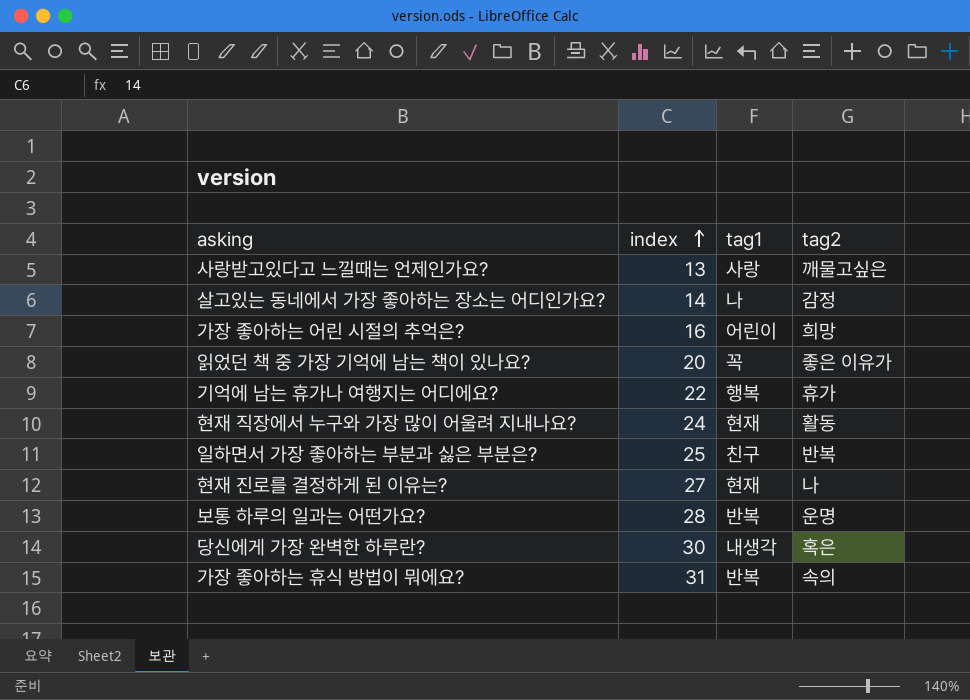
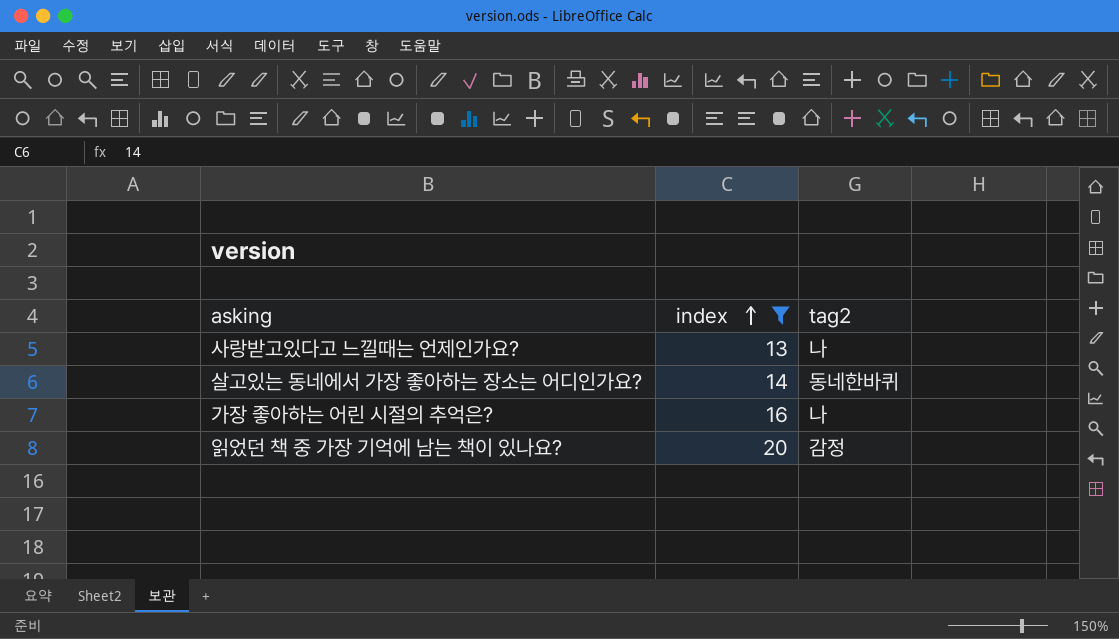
filter: none -> index <= 20
column tag1 | position: 3 -> none
사랑받고있다고 느낄때는 언제인가요? | tag2: 깨물고싶은 -> 나
살고있는 동네에서 가장 좋아하는 장소는 어디인가요? | tag2: 감정 -> 동네한바퀴
가장 좋아하는 어린 시절의 추억은? | tag2: 희망 -> 나
읽었던 책 중 가장 기억에 남는 책이 있나요? | tag2: 좋은 이유가 -> 감정

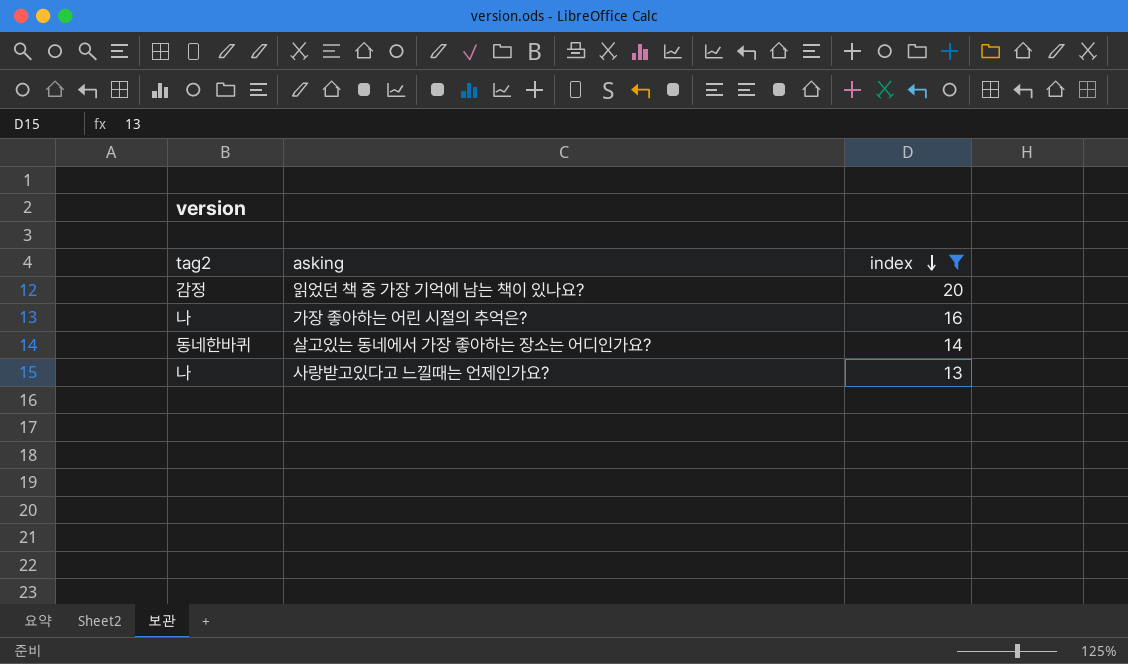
row order: index ascending -> index descending
column tag2 | position: 3 -> 1

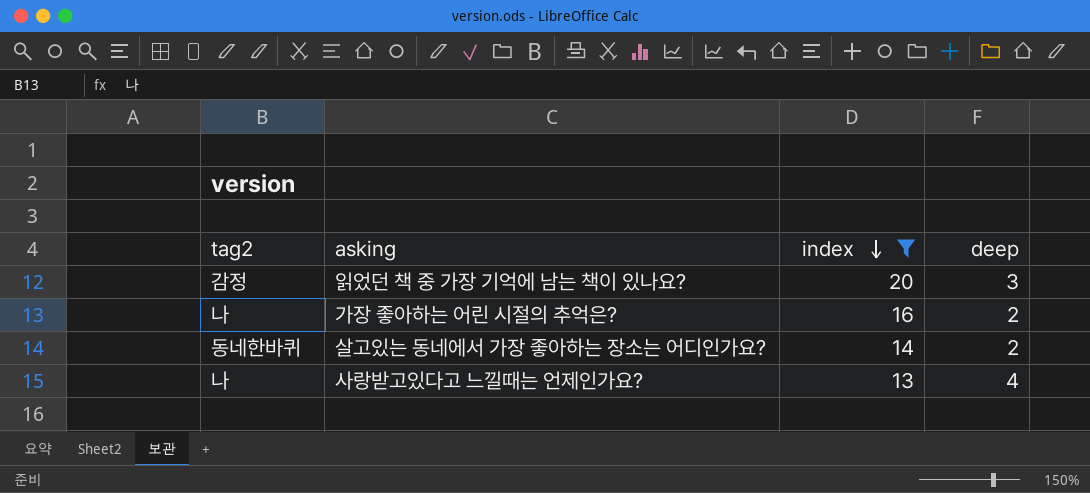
column deep | position: none -> 4

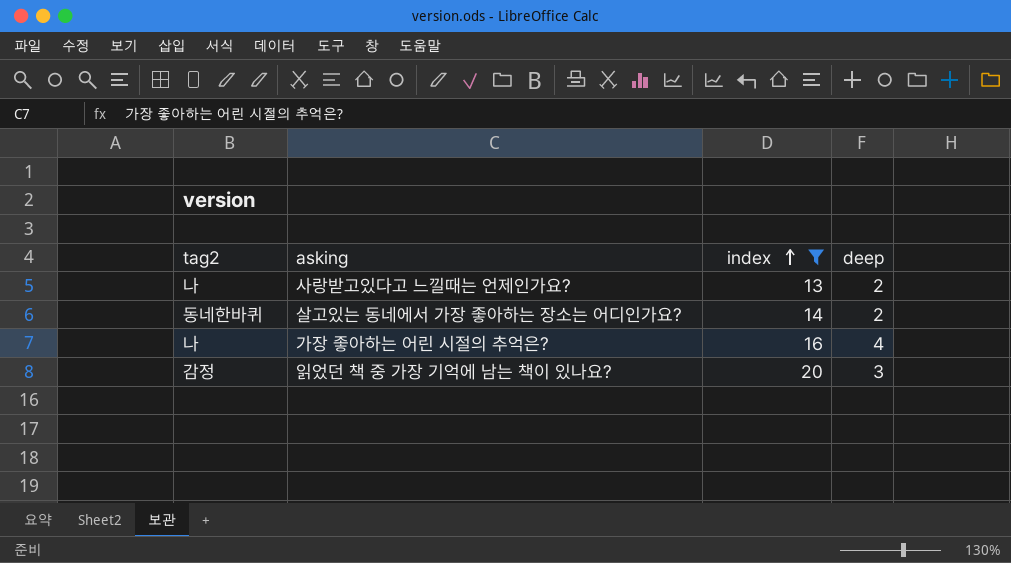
row order: index descending -> index ascending
사랑받고있다고 느낄때는 언제인가요? | deep: 4 -> 2
가장 좋아하는 어린 시절의 추억은? | deep: 2 -> 4

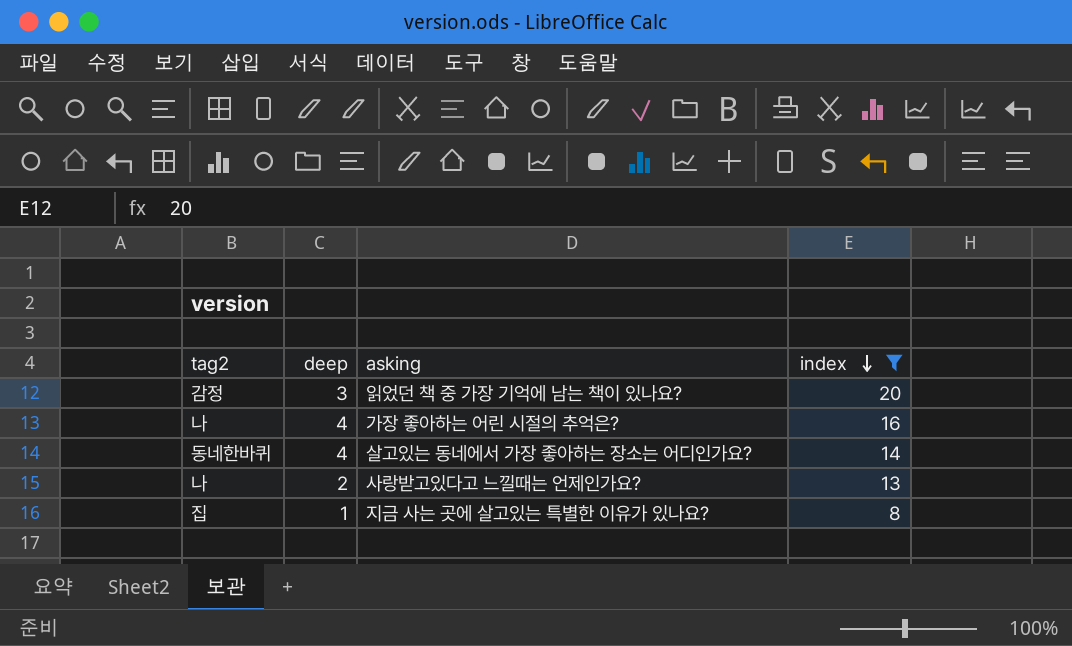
row order: index ascending -> index descending
column deep | position: 4 -> 2
살고있는 동네에서 가장 좋아하는 장소는 어디인가요? | deep: 2 -> 4
row 지금 사는 곳에 살고있는 특별한 이유가 있나요?: none -> 집 | 1 | 8

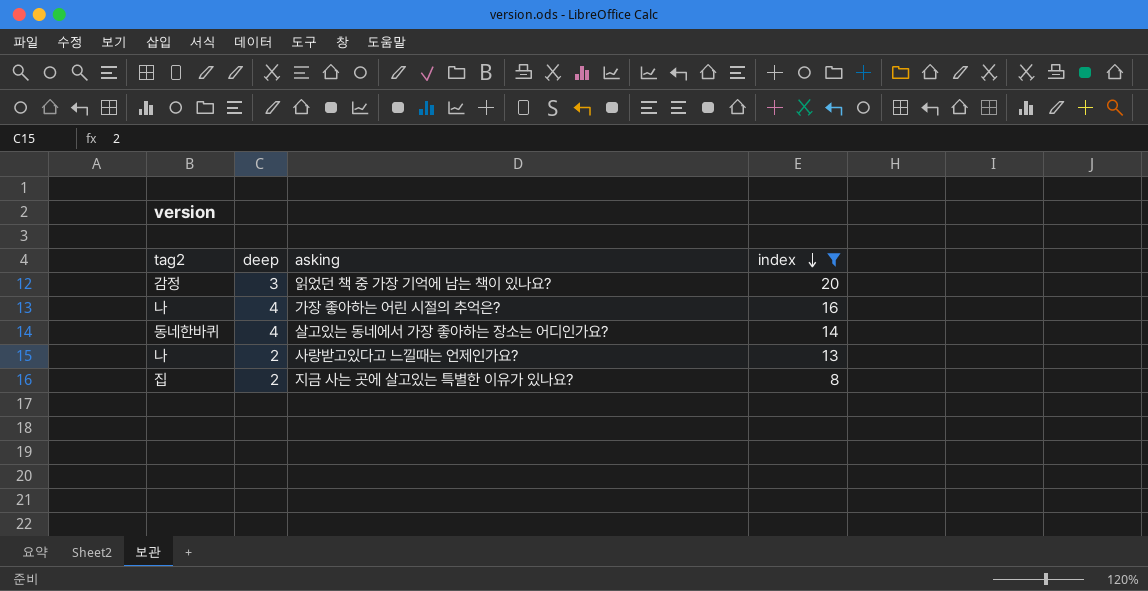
지금 사는 곳에 살고있는 특별한 이유가 있나요? | deep: 1 -> 2

